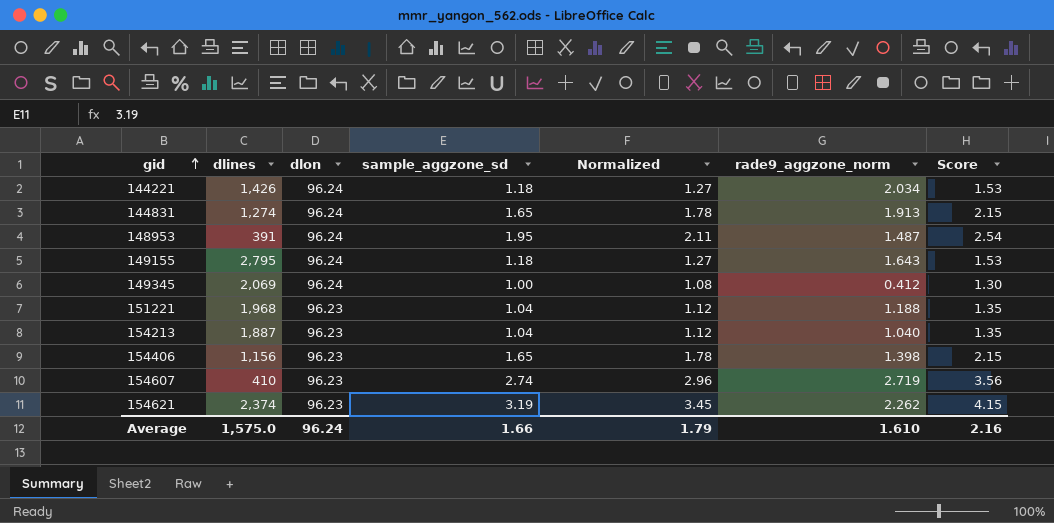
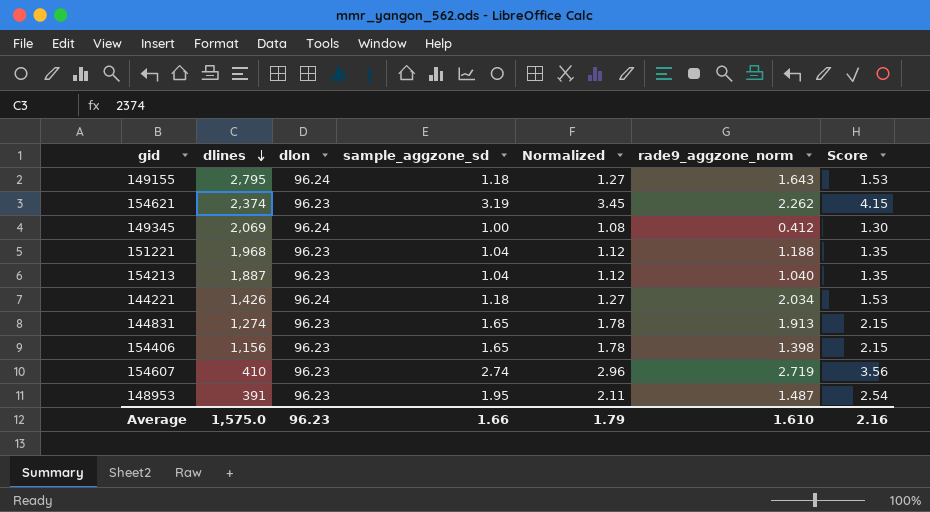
row order: gid ascending -> dlines descending
144831 | dlon: 96.24 -> 96.23
148953 | dlon: 96.24 -> 96.23
Average | dlon: 96.24 -> 96.23

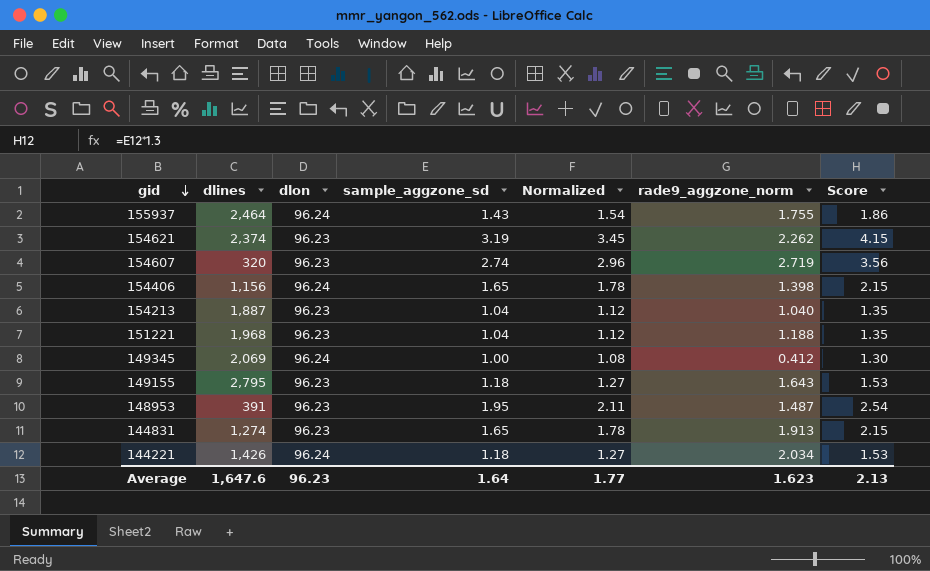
row order: dlines descending -> gid descending
row 155937: none -> 2,464 | 96.24 | 1.43 | 1.54 | 1.755 | 1.86
154607 | dlines: 410 -> 320
154406 | dlon: 96.23 -> 96.24
149155 | dlon: 96.24 -> 96.23
Average | dlines: 1,575.0 -> 1,647.6
Average | sample_aggzone_sd: 1.66 -> 1.64
Average | Normalized: 1.79 -> 1.77
Average | rade9_aggzone_norm: 1.610 -> 1.623
Average | Score: 2.16 -> 2.13

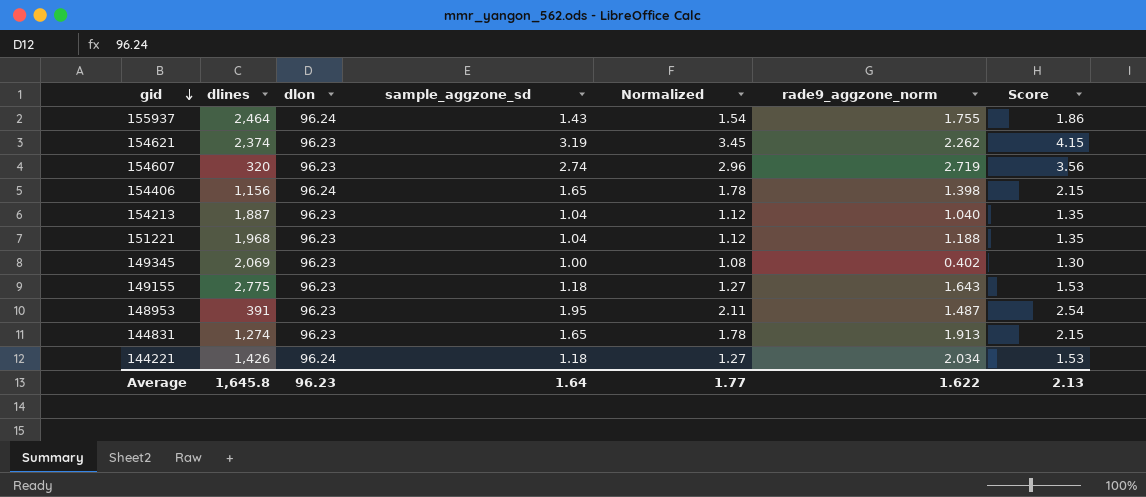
149345 | dlon: 96.24 -> 96.23
149345 | rade9_aggzone_norm: 0.412 -> 0.402
149155 | dlines: 2,795 -> 2,775
Average | dlines: 1,647.6 -> 1,645.8
Average | rade9_aggzone_norm: 1.623 -> 1.622

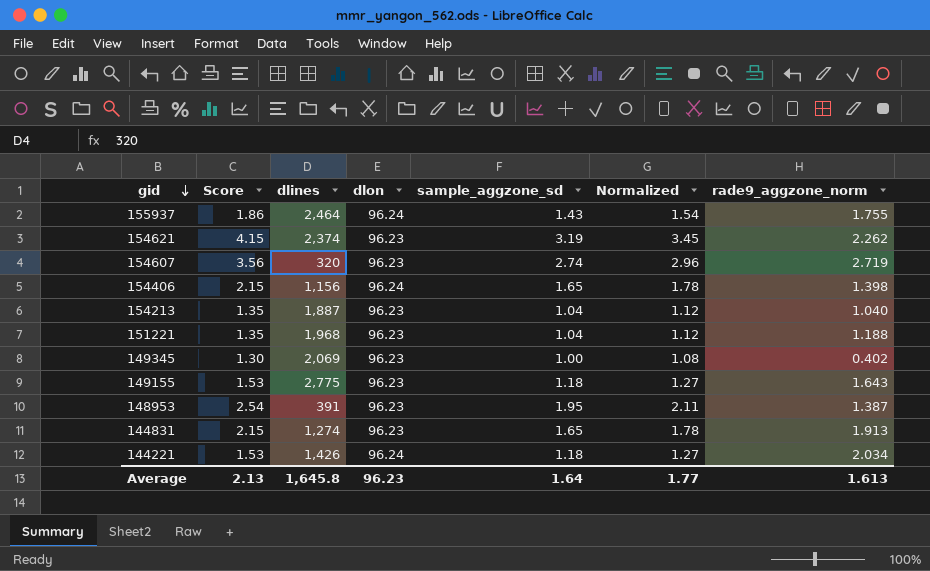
column Score | position: 7 -> 2
148953 | rade9_aggzone_norm: 1.487 -> 1.387
Average | rade9_aggzone_norm: 1.622 -> 1.613

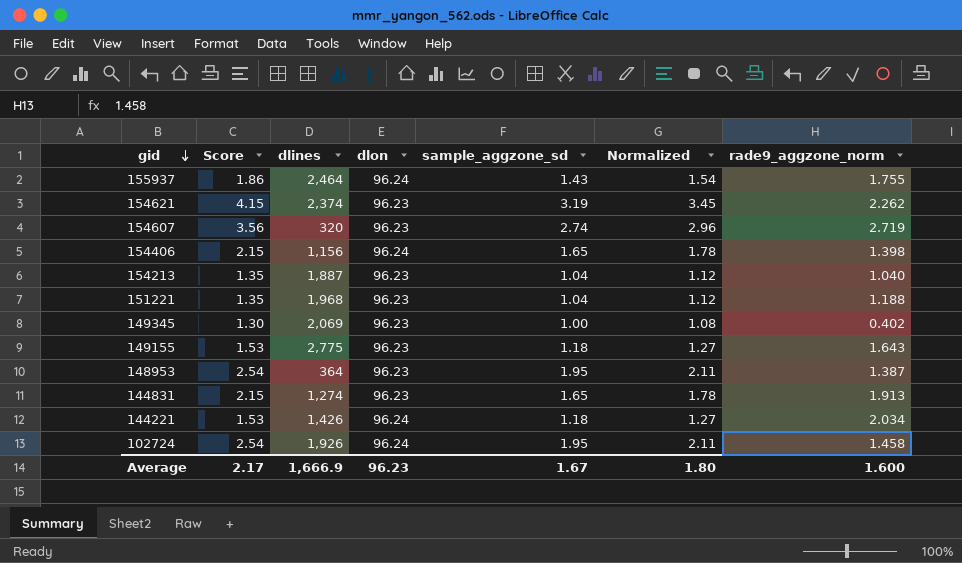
148953 | dlines: 391 -> 364
row 102724: none -> 2.54 | 1,926 | 96.24 | 1.95 | 2.11 | 1.458
Average | Score: 2.13 -> 2.17
Average | dlines: 1,645.8 -> 1,666.9
Average | sample_aggzone_sd: 1.64 -> 1.67
Average | Normalized: 1.77 -> 1.80
Average | rade9_aggzone_norm: 1.613 -> 1.600

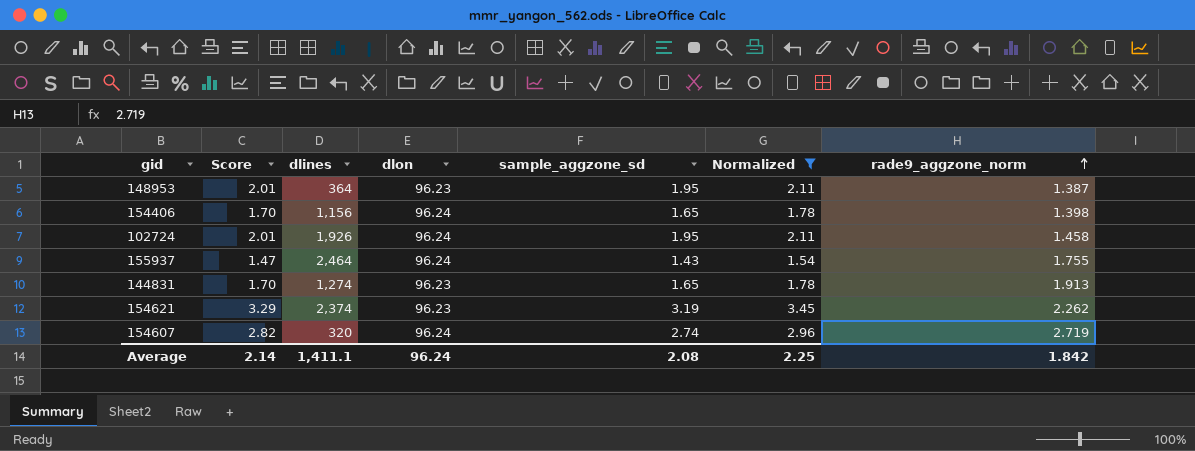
filter: none -> Normalized >= 1.54
row order: gid descending -> rade9_aggzone_norm ascending
column Score | formula: [sample_aggzone_sd] * 1.3 -> [sample_aggzone_sd] * 1.03
154607 | dlon: 96.23 -> 96.24
Average | Score: 2.17 -> 2.14
Average | dlines: 1,666.9 -> 1,411.1
Average | dlon: 96.23 -> 96.24
Average | sample_aggzone_sd: 1.67 -> 2.08
Average | Normalized: 1.80 -> 2.25
Average | rade9_aggzone_norm: 1.600 -> 1.842

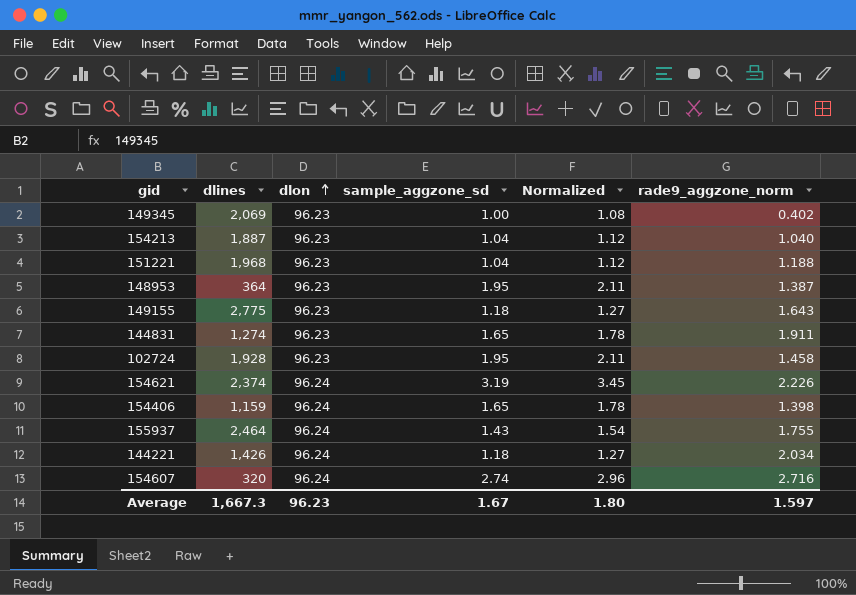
filter: Normalized >= 1.54 -> none
row order: rade9_aggzone_norm ascending -> dlon ascending
column Score | formula: [sample_aggzone_sd] * 1.03 -> none
144831 | rade9_aggzone_norm: 1.913 -> 1.911
102724 | dlines: 1,926 -> 1,928
102724 | dlon: 96.24 -> 96.23
154621 | dlon: 96.23 -> 96.24
154621 | rade9_aggzone_norm: 2.262 -> 2.226
154406 | dlines: 1,156 -> 1,159
154607 | rade9_aggzone_norm: 2.719 -> 2.716
Average | dlines: 1,411.1 -> 1,667.3
Average | dlon: 96.24 -> 96.23
Average | sample_aggzone_sd: 2.08 -> 1.67
Average | Normalized: 2.25 -> 1.80
Average | rade9_aggzone_norm: 1.842 -> 1.597

